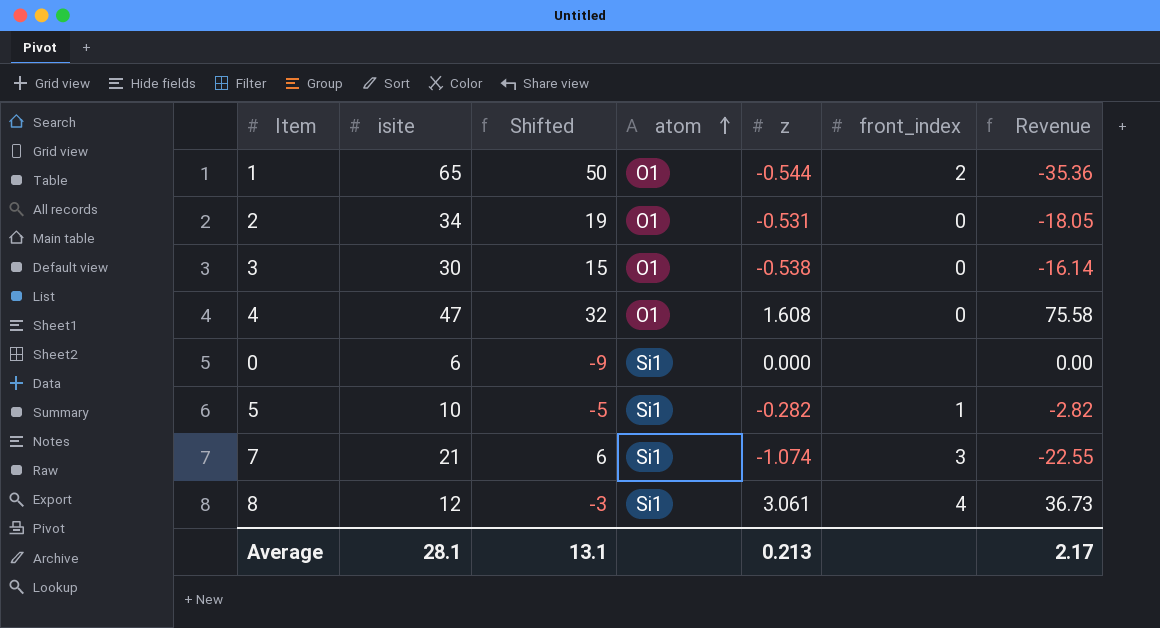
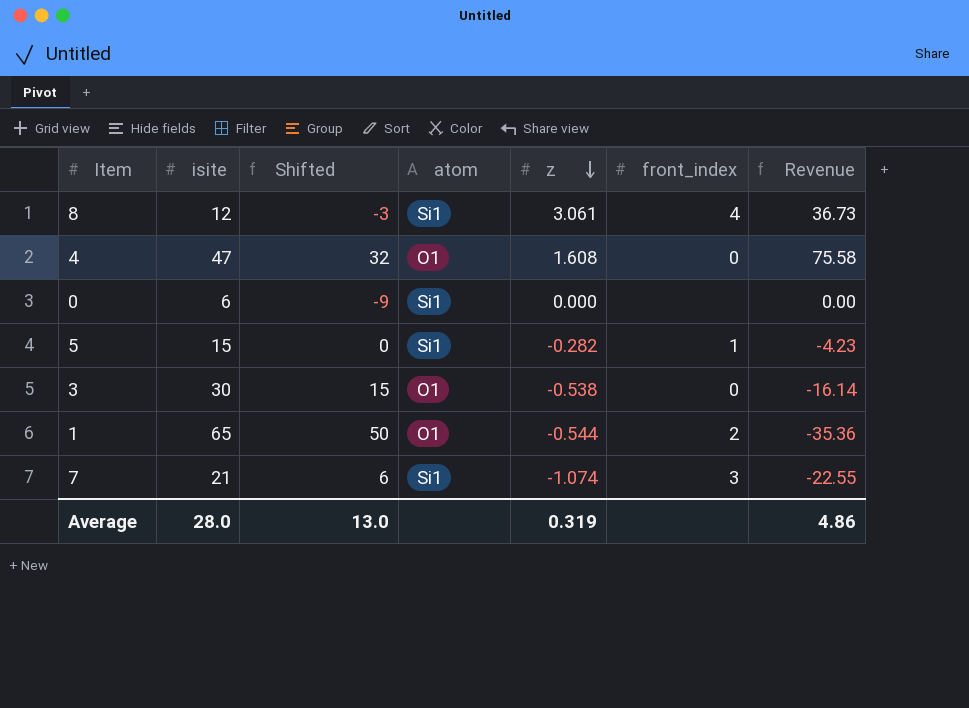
row order: atom ascending -> z descending
row 2: 34 | 19 | O1 | -0.531 | 0 | -18.05 -> none
5 | isite: 10 -> 15
5 | Shifted: -5 -> 0
5 | Revenue: -2.82 -> -4.23
Average | isite: 28.1 -> 28.0
Average | Shifted: 13.1 -> 13.0
Average | z: 0.213 -> 0.319
Average | Revenue: 2.17 -> 4.86

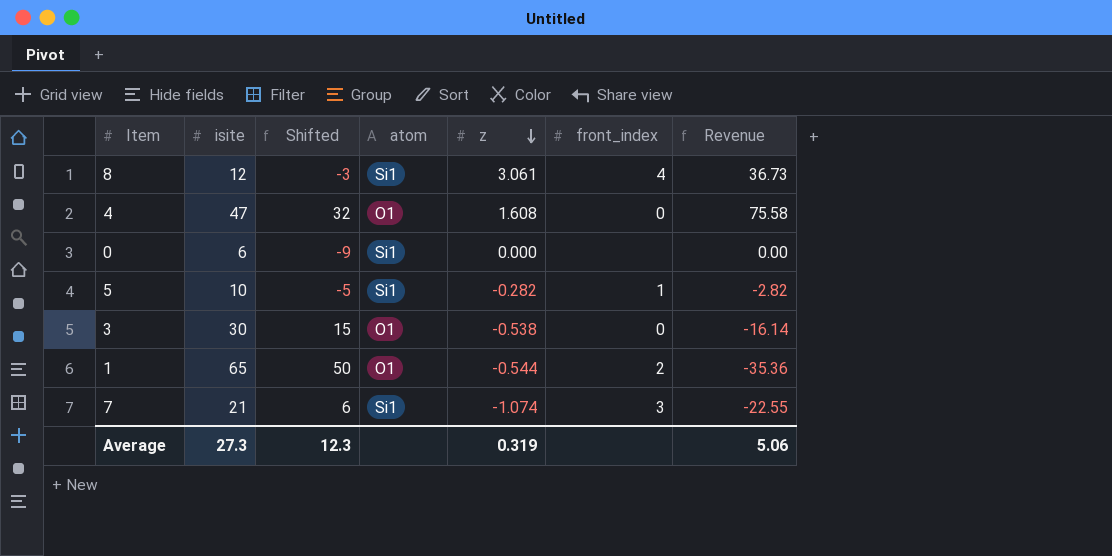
5 | isite: 15 -> 10
5 | Shifted: 0 -> -5
5 | Revenue: -4.23 -> -2.82
Average | isite: 28.0 -> 27.3
Average | Shifted: 13.0 -> 12.3
Average | Revenue: 4.86 -> 5.06

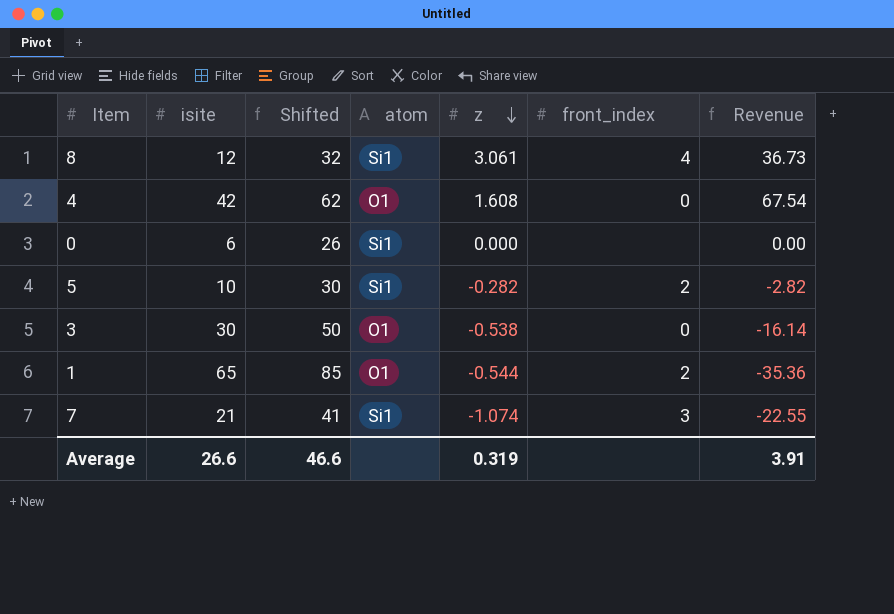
column Shifted | formula: [isite] - 15 -> [isite] + 20
4 | isite: 47 -> 42
4 | Revenue: 75.58 -> 67.54
5 | front_index: 1 -> 2
Average | isite: 27.3 -> 26.6
Average | Shifted: 12.3 -> 46.6
Average | Revenue: 5.06 -> 3.91

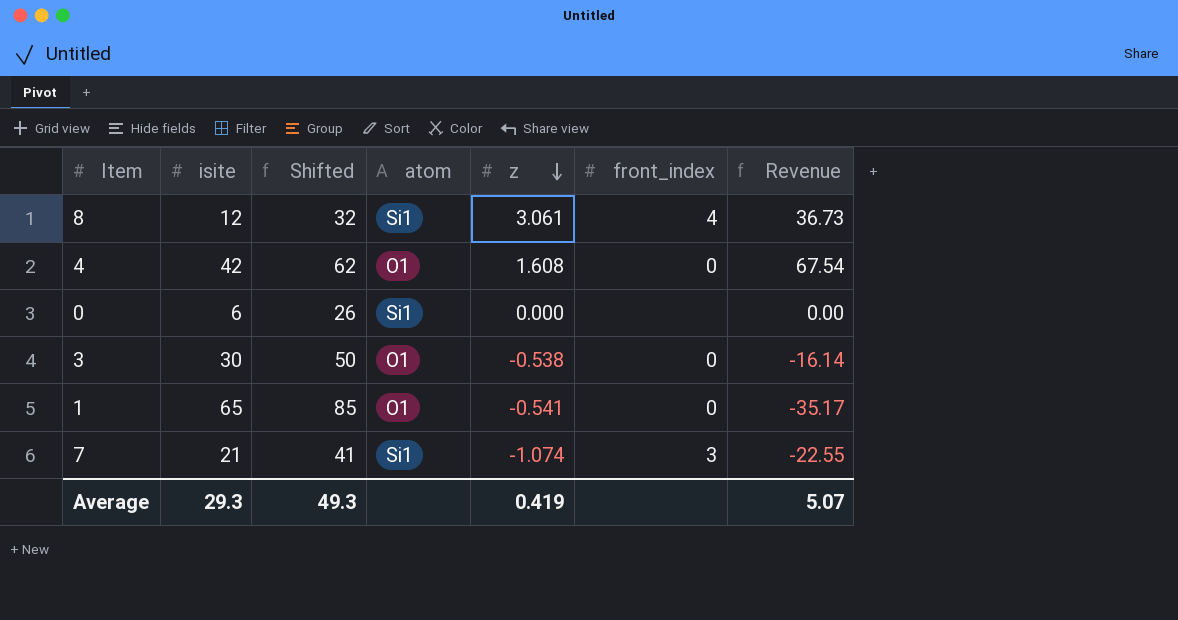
row 5: 10 | 30 | Si1 | -0.282 | 2 | -2.82 -> none
1 | z: -0.544 -> -0.541
1 | front_index: 2 -> 0
1 | Revenue: -35.36 -> -35.17
Average | isite: 26.6 -> 29.3
Average | Shifted: 46.6 -> 49.3
Average | z: 0.319 -> 0.419
Average | Revenue: 3.91 -> 5.07

